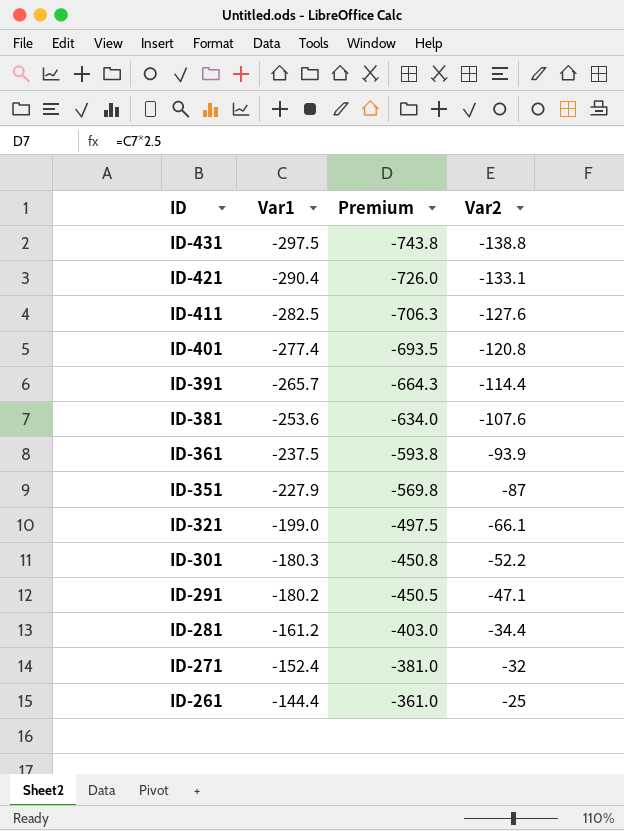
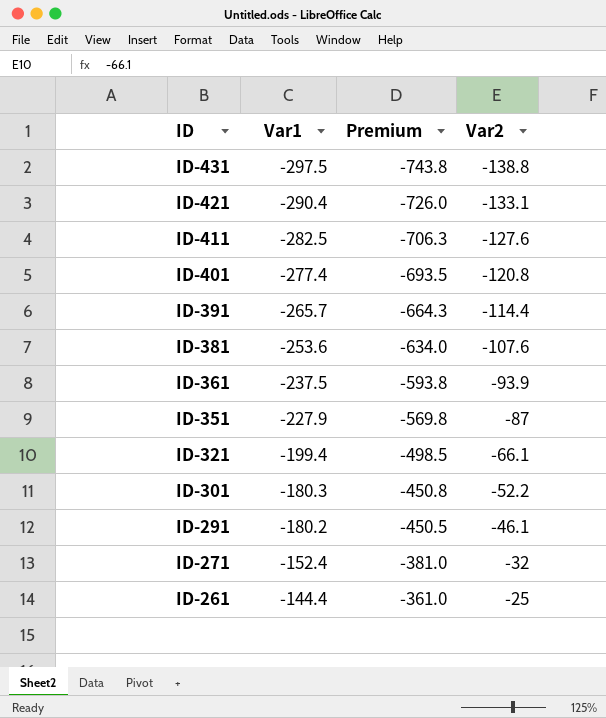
row ID-281: -161.2 | -403.0 | -34.4 -> none
ID-321 | Var1: -199.0 -> -199.4
ID-321 | Premium: -497.5 -> -498.5
ID-291 | Var2: -47.1 -> -46.1

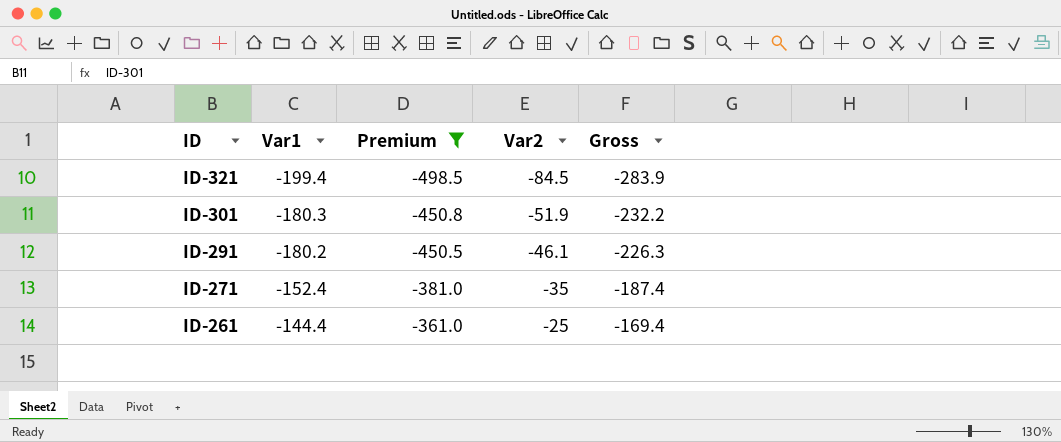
filter: none -> Premium >= -498.5
column Gross | formula: none -> [Var1] + [Var2]
ID-321 | Var2: -66.1 -> -84.5
ID-301 | Var2: -52.2 -> -51.9
ID-271 | Var2: -32 -> -35

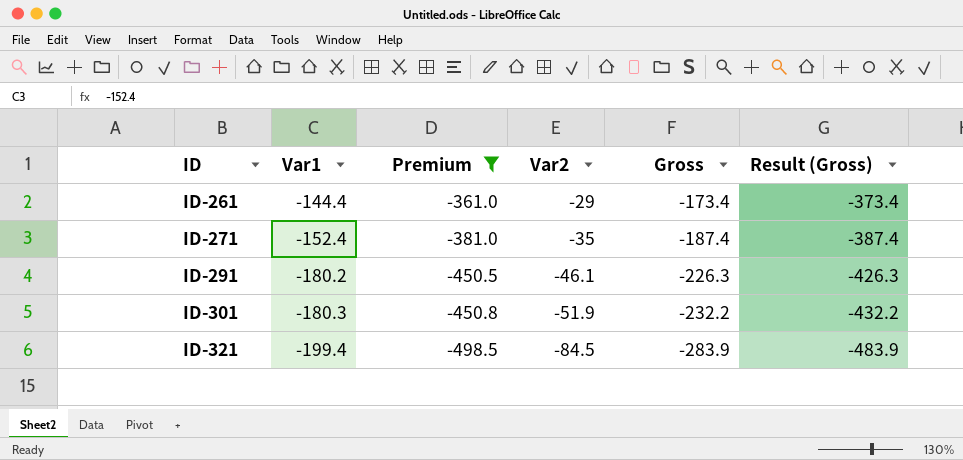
row order: ID descending -> ID ascending
column Result (Gross) | formula: none -> [Gross] - 200
ID-261 | Var2: -25 -> -29
ID-261 | Gross: -169.4 -> -173.4

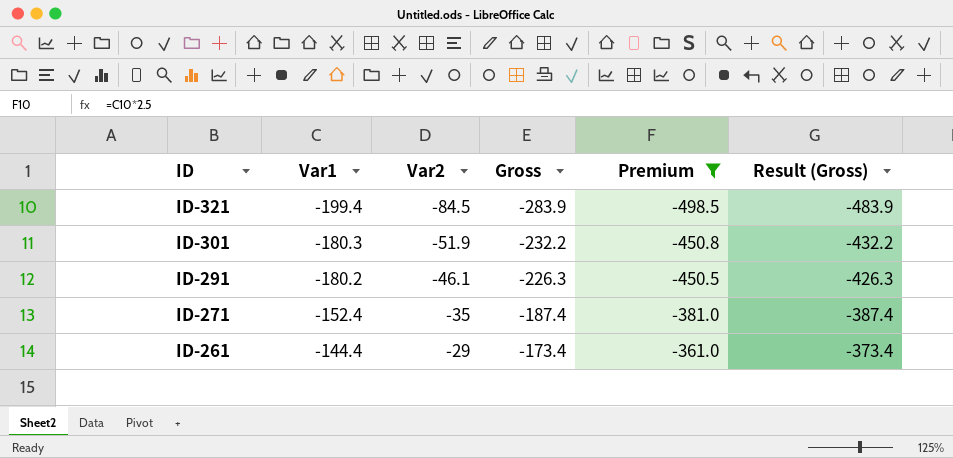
row order: ID ascending -> ID descending
column Premium | position: 3 -> 5

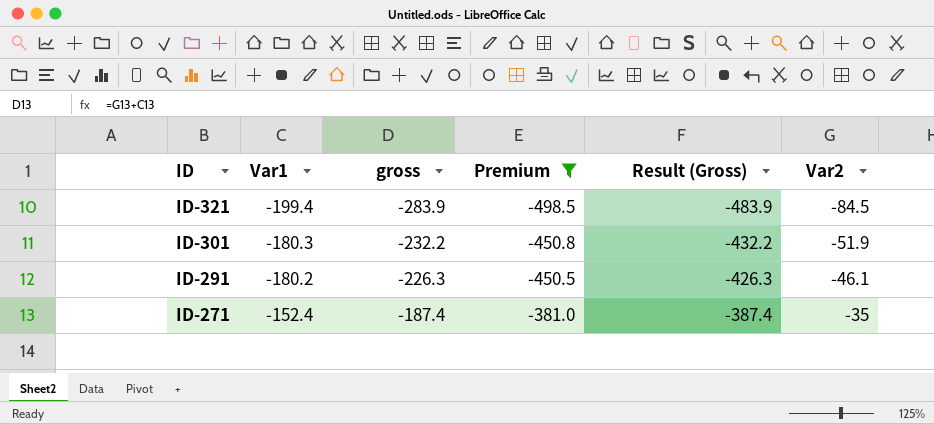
column name: Gross -> gross
column Var2 | position: 3 -> 6
row ID-261: -144.4 | -29 | -173.4 | -361.0 | -373.4 -> none

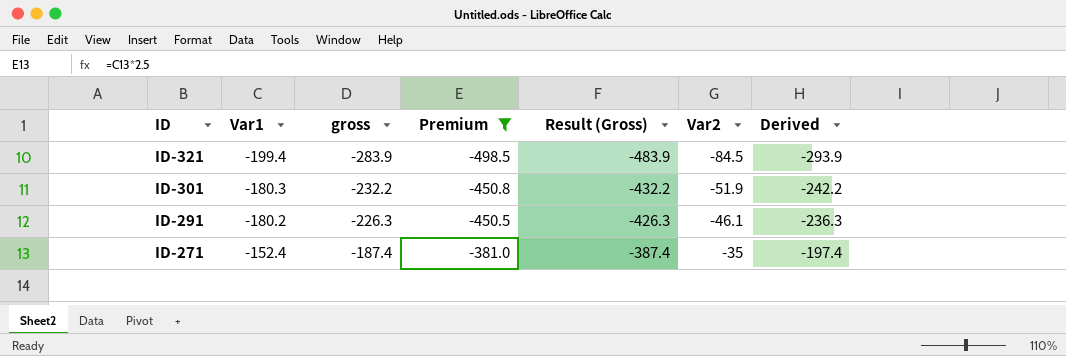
column Derived | formula: none -> [gross] - 10

